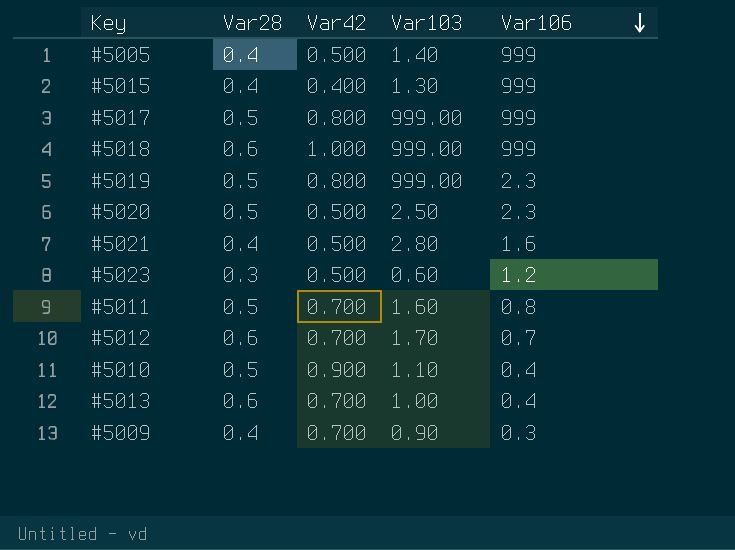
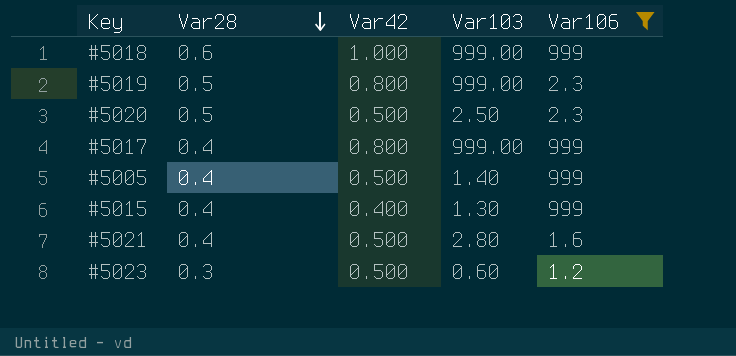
filter: none -> Var106 >= 1.2
row order: Var106 descending -> Var28 descending
#5017 | Var28: 0.5 -> 0.4

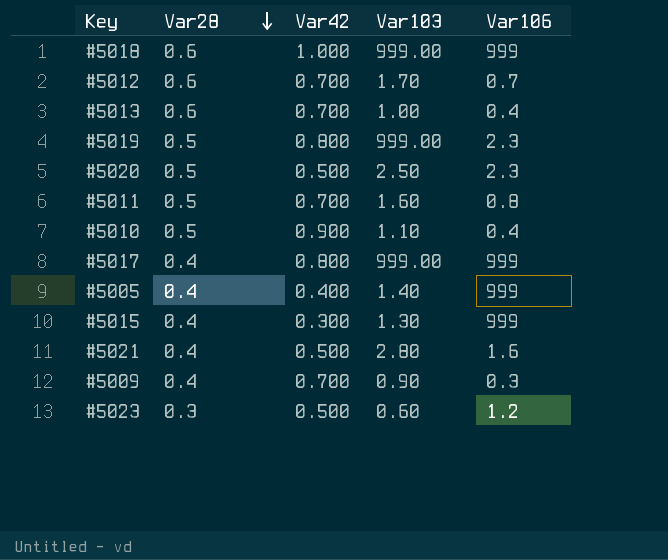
filter: Var106 >= 1.2 -> none
#5005 | Var42: 0.500 -> 0.400
#5015 | Var42: 0.400 -> 0.300

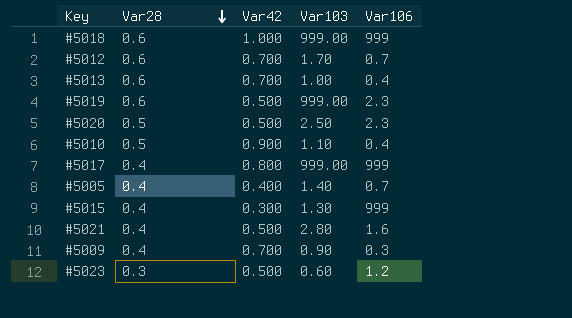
row #5011: 0.5 | 0.700 | 1.60 | 0.8 -> none
#5019 | Var28: 0.5 -> 0.6
#5019 | Var42: 0.800 -> 0.500
#5005 | Var106: 999 -> 0.7

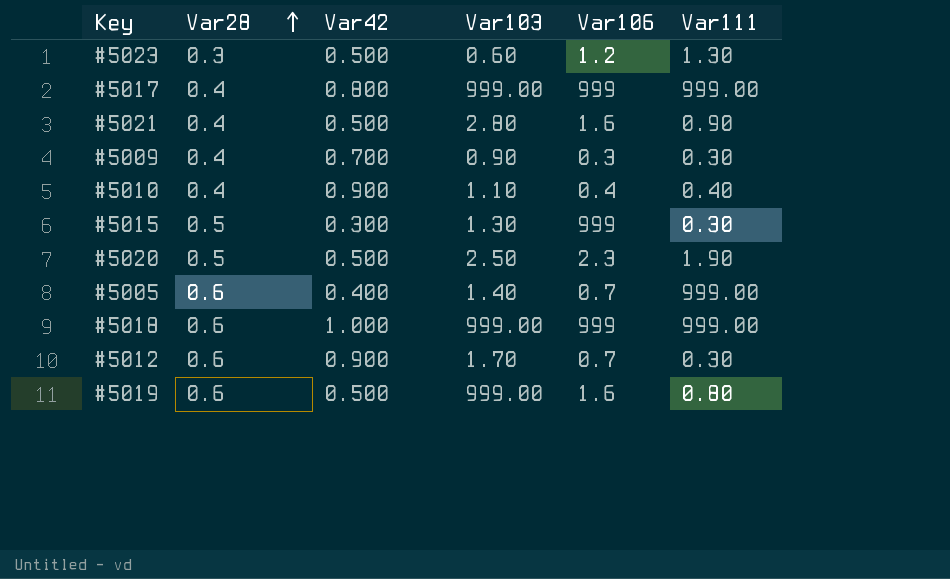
row order: Var28 descending -> Var28 ascending
column Var111 | position: none -> 6
row #5013: 0.6 | 0.700 | 1.00 | 0.4 -> none
#5010 | Var28: 0.5 -> 0.4
#5015 | Var28: 0.4 -> 0.5
#5005 | Var28: 0.4 -> 0.6
#5012 | Var42: 0.700 -> 0.900
#5019 | Var106: 2.3 -> 1.6

